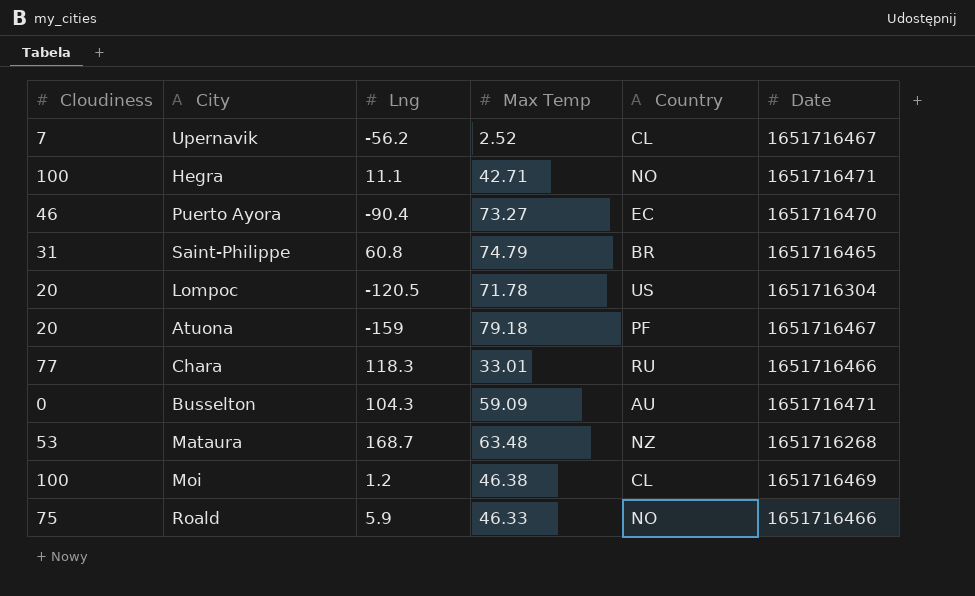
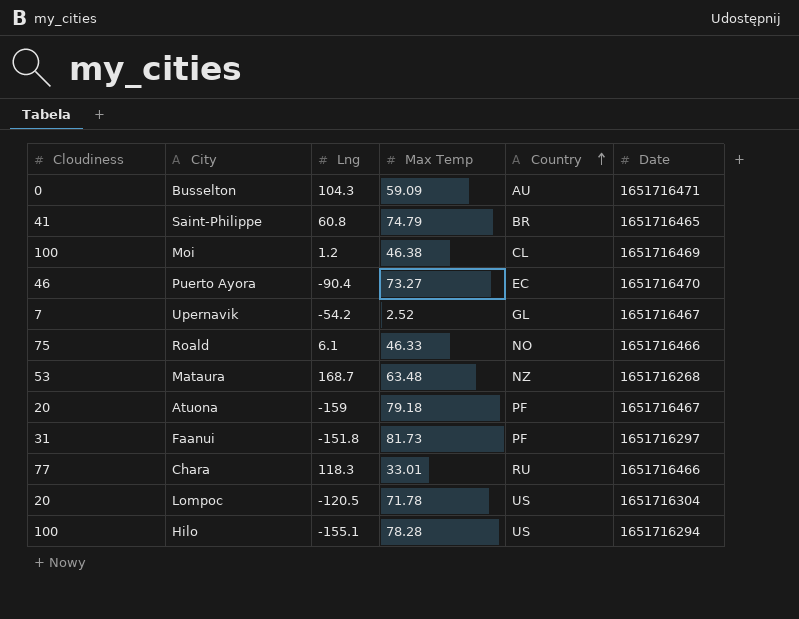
row order: none -> Country ascending
row Hegra: 100 | 11.1 | 42.71 | NO | 1651716471 -> none
Saint-Philippe | Cloudiness: 31 -> 41
Upernavik | Lng: -56.2 -> -54.2
Upernavik | Country: CL -> GL
Roald | Lng: 5.9 -> 6.1
row Faanui: none -> 31 | -151.8 | 81.73 | PF | 1651716297
row Hilo: none -> 100 | -155.1 | 78.28 | US | 1651716294

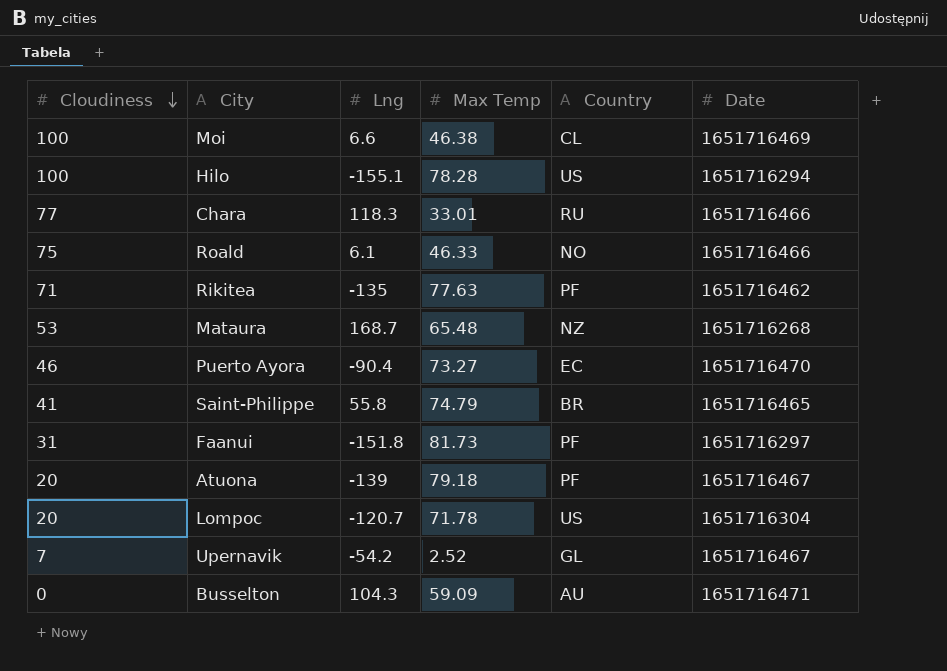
row order: Country ascending -> Cloudiness descending
Moi | Lng: 1.2 -> 6.6
row Rikitea: none -> 71 | -135 | 77.63 | PF | 1651716462
Mataura | Max Temp: 63.48 -> 65.48
Saint-Philippe | Lng: 60.8 -> 55.8
Atuona | Lng: -159 -> -139
Lompoc | Lng: -120.5 -> -120.7

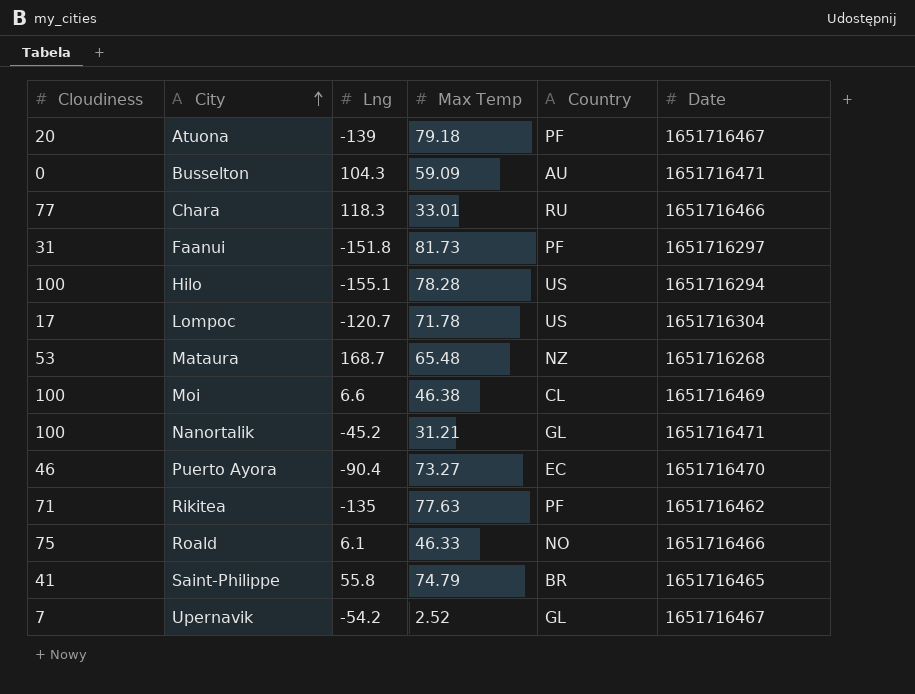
row order: Cloudiness descending -> City ascending
Lompoc | Cloudiness: 20 -> 17
row Nanortalik: none -> 100 | -45.2 | 31.21 | GL | 1651716471

